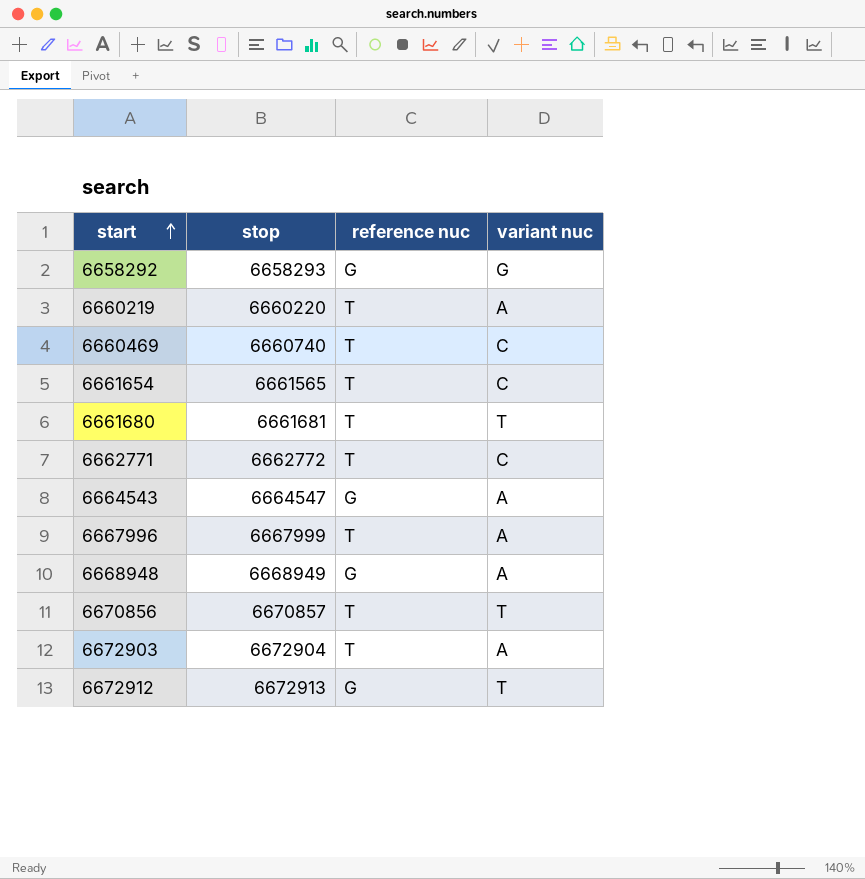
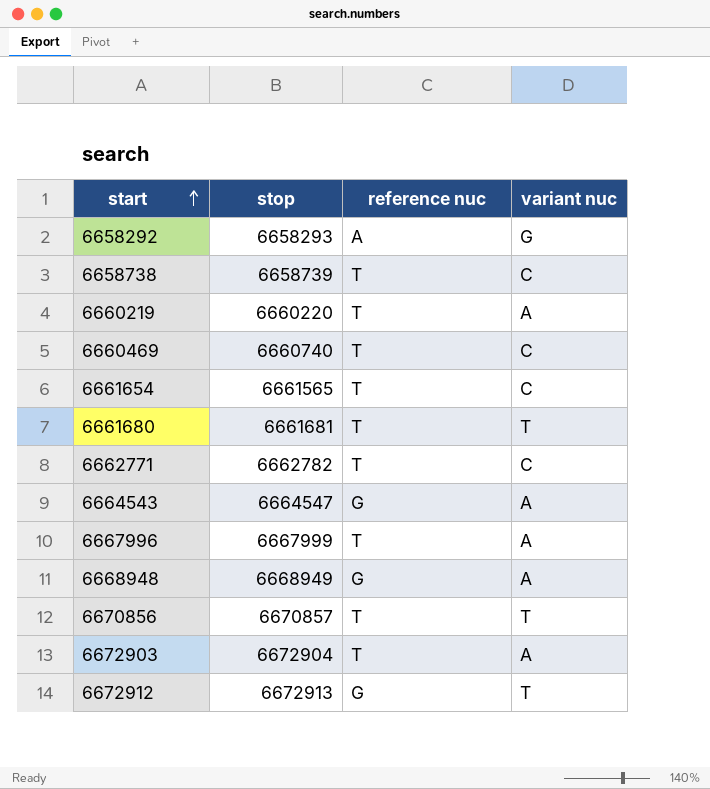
6658292 | reference nuc: G -> A
row 6658738: none -> 6658739 | T | C
6662771 | stop: 6662772 -> 6662782

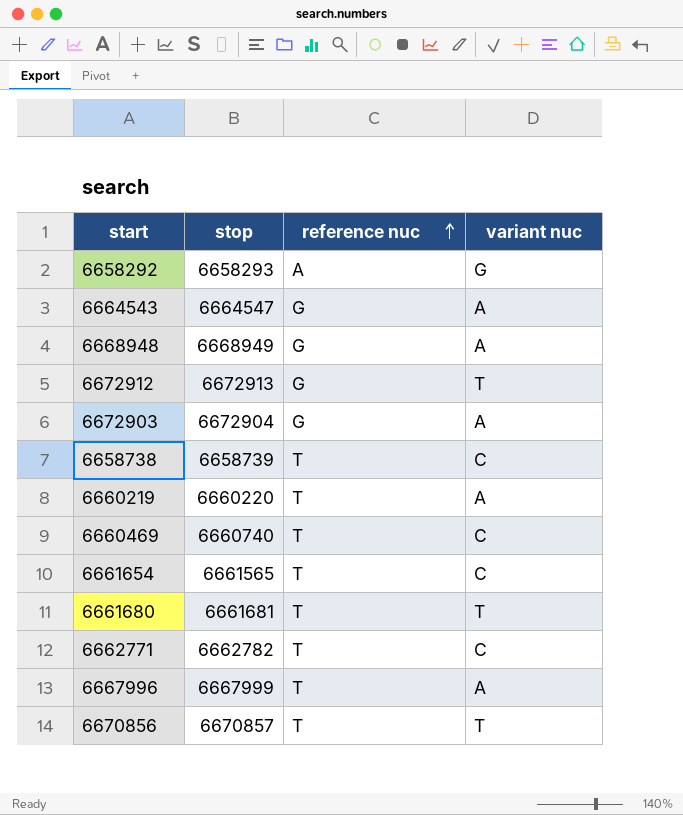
row order: start ascending -> reference nuc ascending
6672903 | reference nuc: T -> G

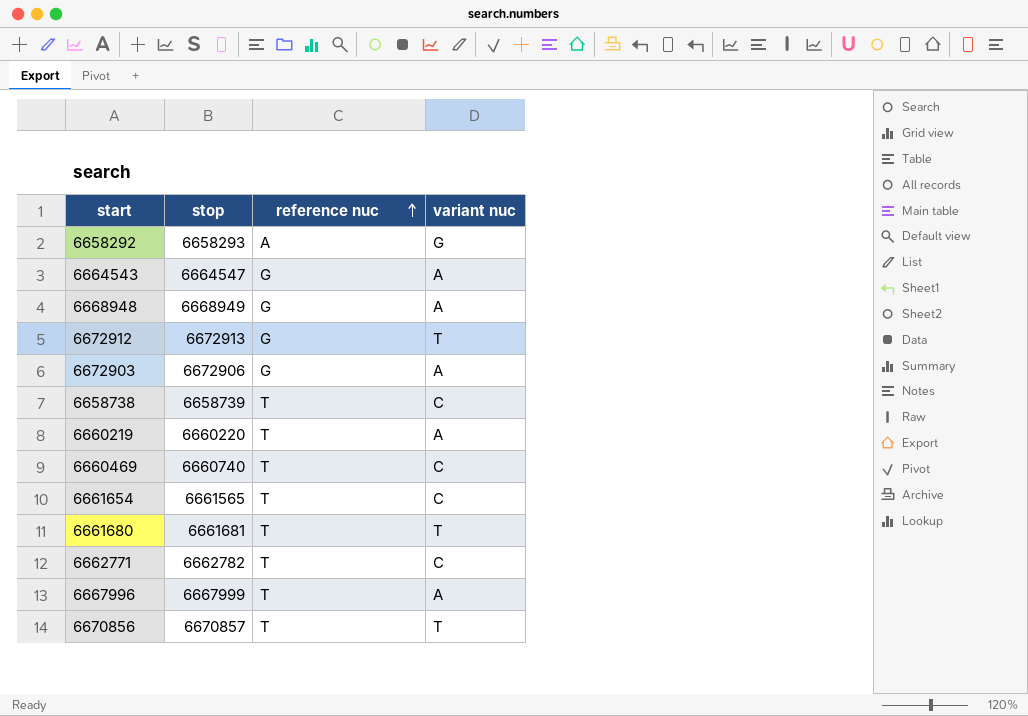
6672903 | stop: 6672904 -> 6672906

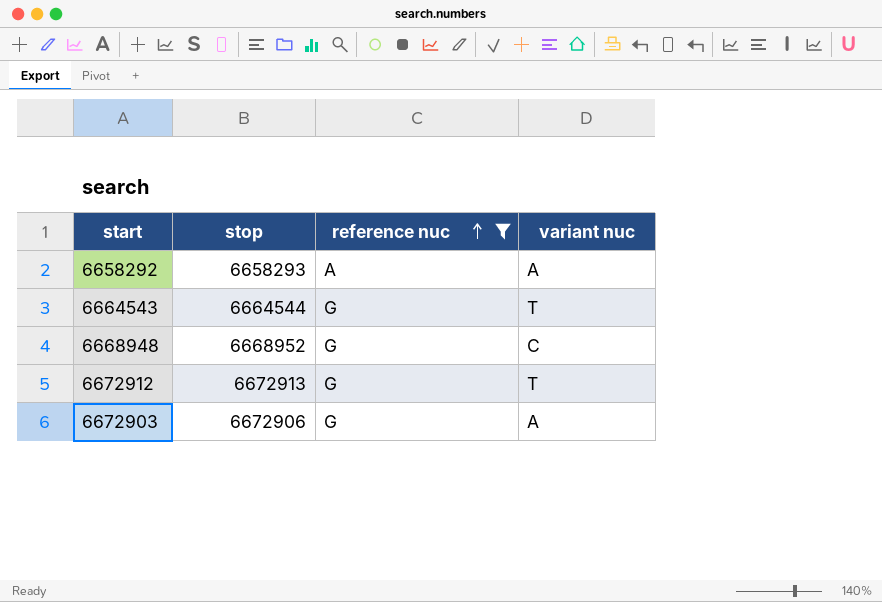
filter: none -> reference nuc != T
6658292 | variant nuc: G -> A
6664543 | stop: 6664547 -> 6664544
6664543 | variant nuc: A -> T
6668948 | stop: 6668949 -> 6668952
6668948 | variant nuc: A -> C

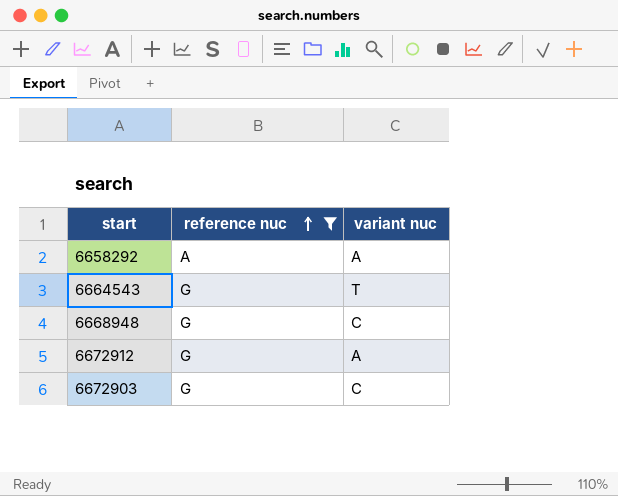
column stop | position: 2 -> none
6672912 | variant nuc: T -> A
6672903 | variant nuc: A -> C

